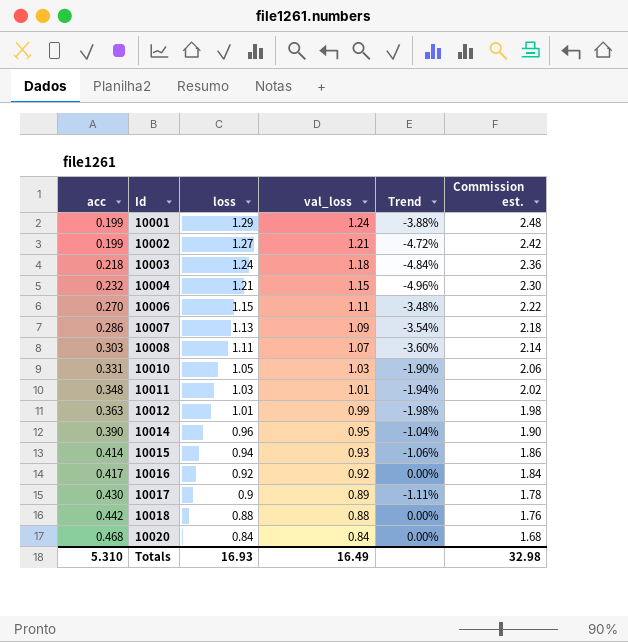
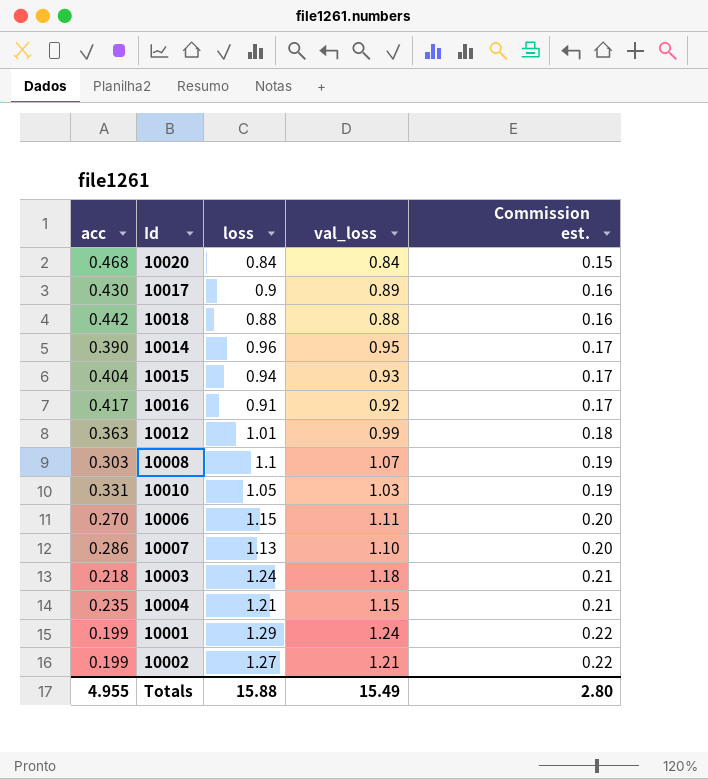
row order: acc ascending -> Commission est. ascending
column Trend | formula: ([val_loss] - [loss]) / [loss] -> none
column Commission est. | formula: [val_loss] * 2 -> [val_loss] * 0.18
row 10011: 0.348 | 1.03 | 1.01 | -1.94% | 2.02 -> none
10015 | acc: 0.414 -> 0.404
10016 | loss: 0.92 -> 0.91
10008 | loss: 1.11 -> 1.1
10007 | val_loss: 1.09 -> 1.10
10004 | acc: 0.232 -> 0.235
Totals | acc: 5.310 -> 4.955
Totals | loss: 16.93 -> 15.88
Totals | val_loss: 16.49 -> 15.49
Totals | Commission est.: 32.98 -> 2.80

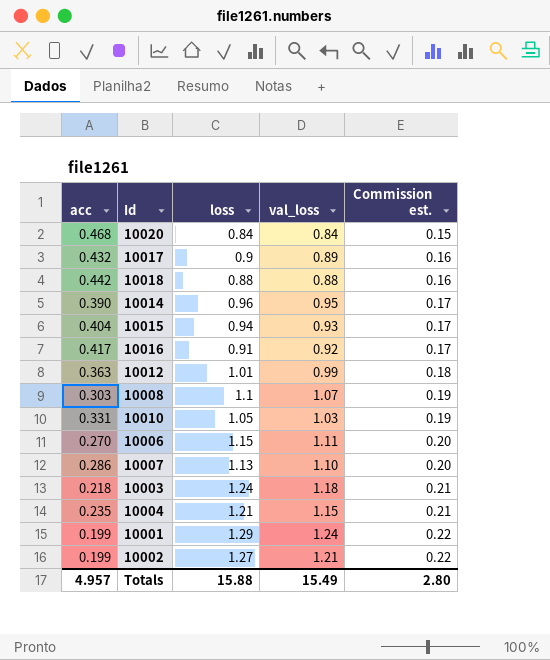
10017 | acc: 0.430 -> 0.432
Totals | acc: 4.955 -> 4.957

